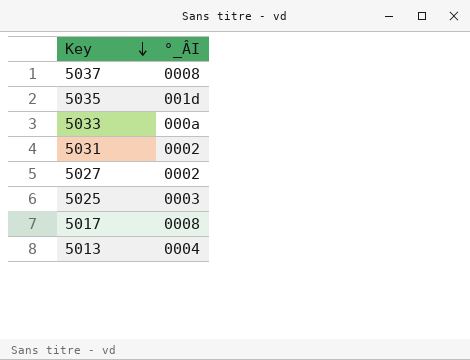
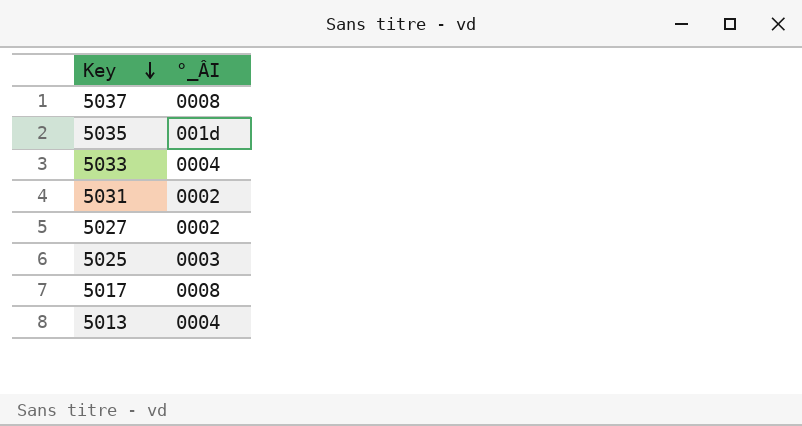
5033 | °_ÂI: 000a -> 0004

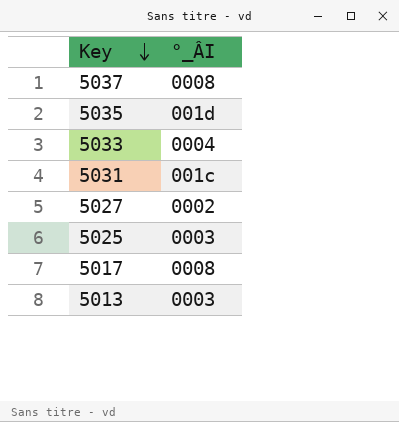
5031 | °_ÂI: 0002 -> 001c
5013 | °_ÂI: 0004 -> 0003

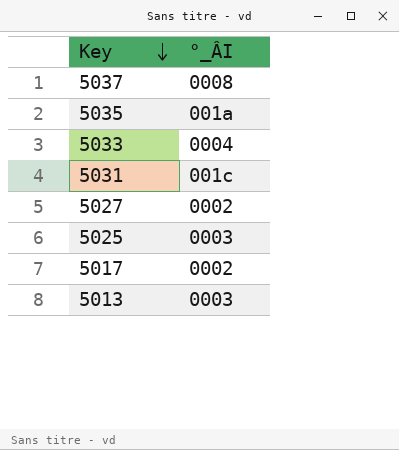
5035 | °_ÂI: 001d -> 001a
5017 | °_ÂI: 0008 -> 0002

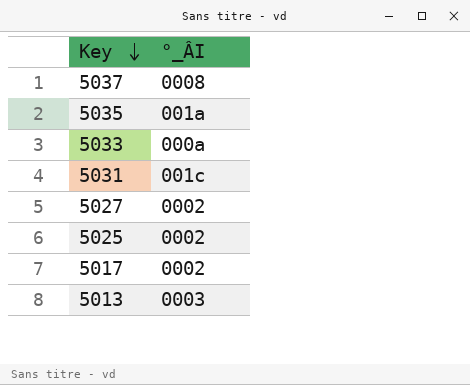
5033 | °_ÂI: 0004 -> 000a
5025 | °_ÂI: 0003 -> 0002

